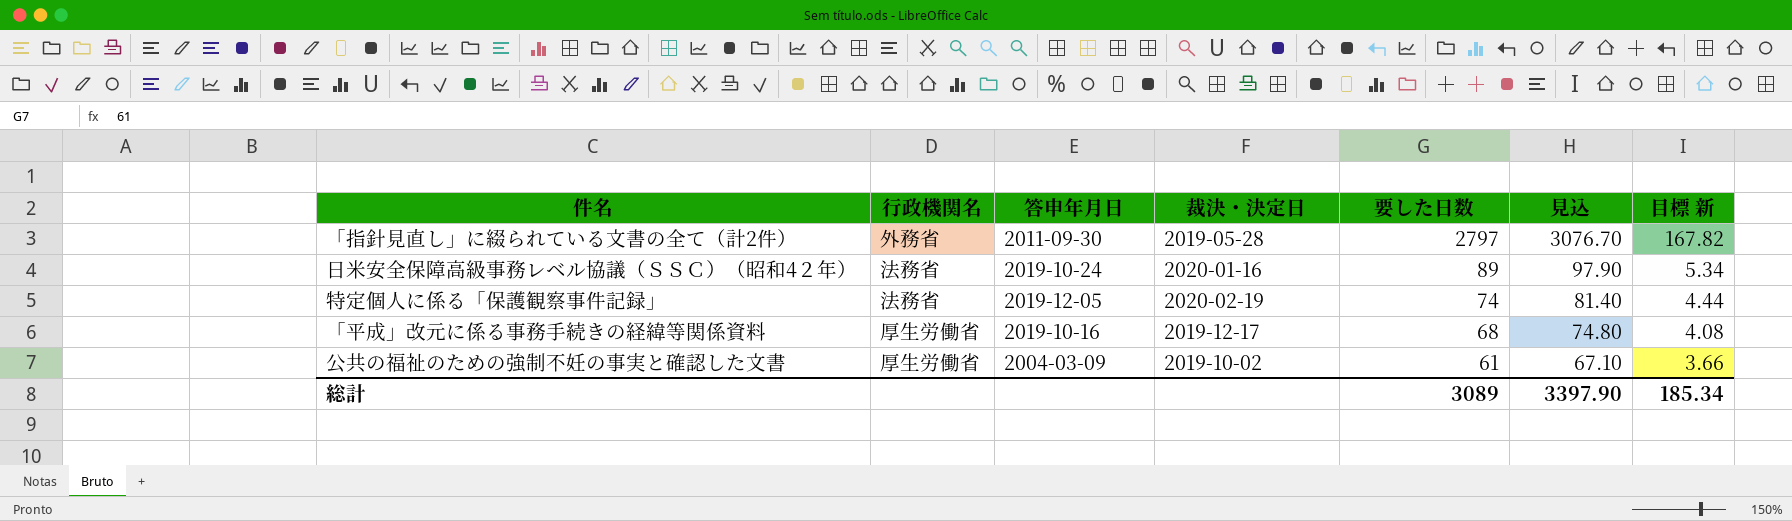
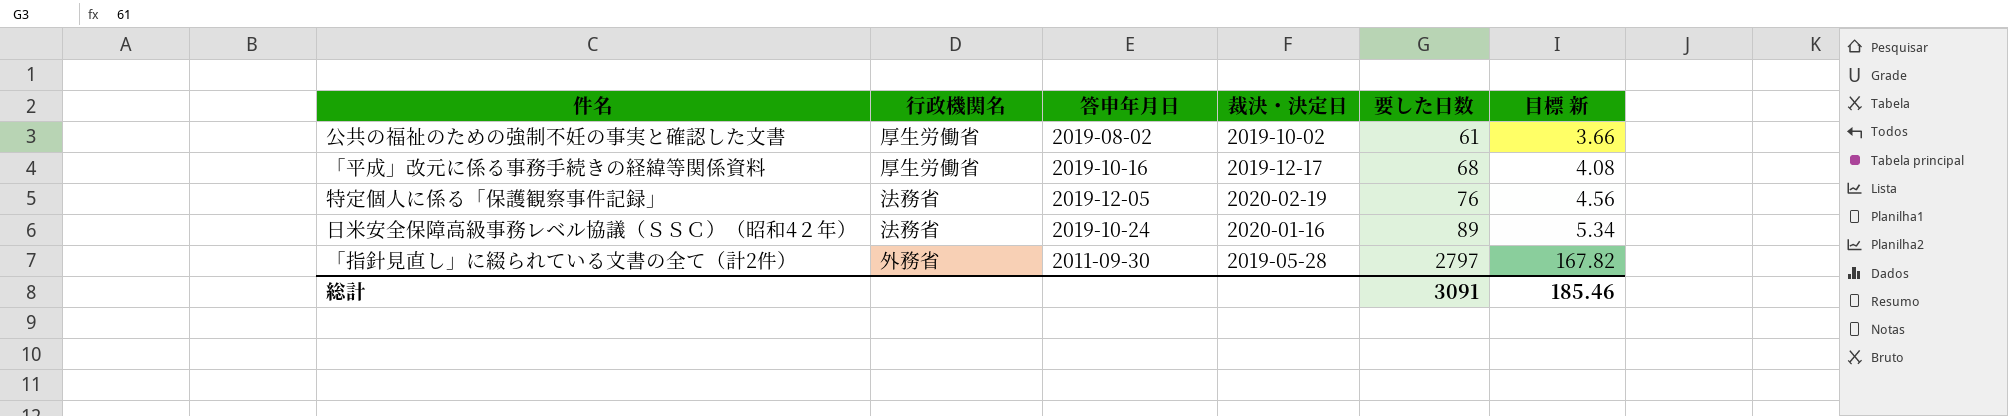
row order: 要した日数 descending -> 要した日数 ascending
column 見込 | formula: [要した日数] * 1.1 -> none
公共の福祉のための強制不妊の事実と確認した文書 | 答申年月日: 2004-03-09 -> 2019-08-02
特定個人に係る「保護観察事件記録」 | 要した日数: 74 -> 76
特定個人に係る「保護観察事件記録」 | 目標 新: 4.44 -> 4.56
総計 | 要した日数: 3089 -> 3091
総計 | 目標 新: 185.34 -> 185.46

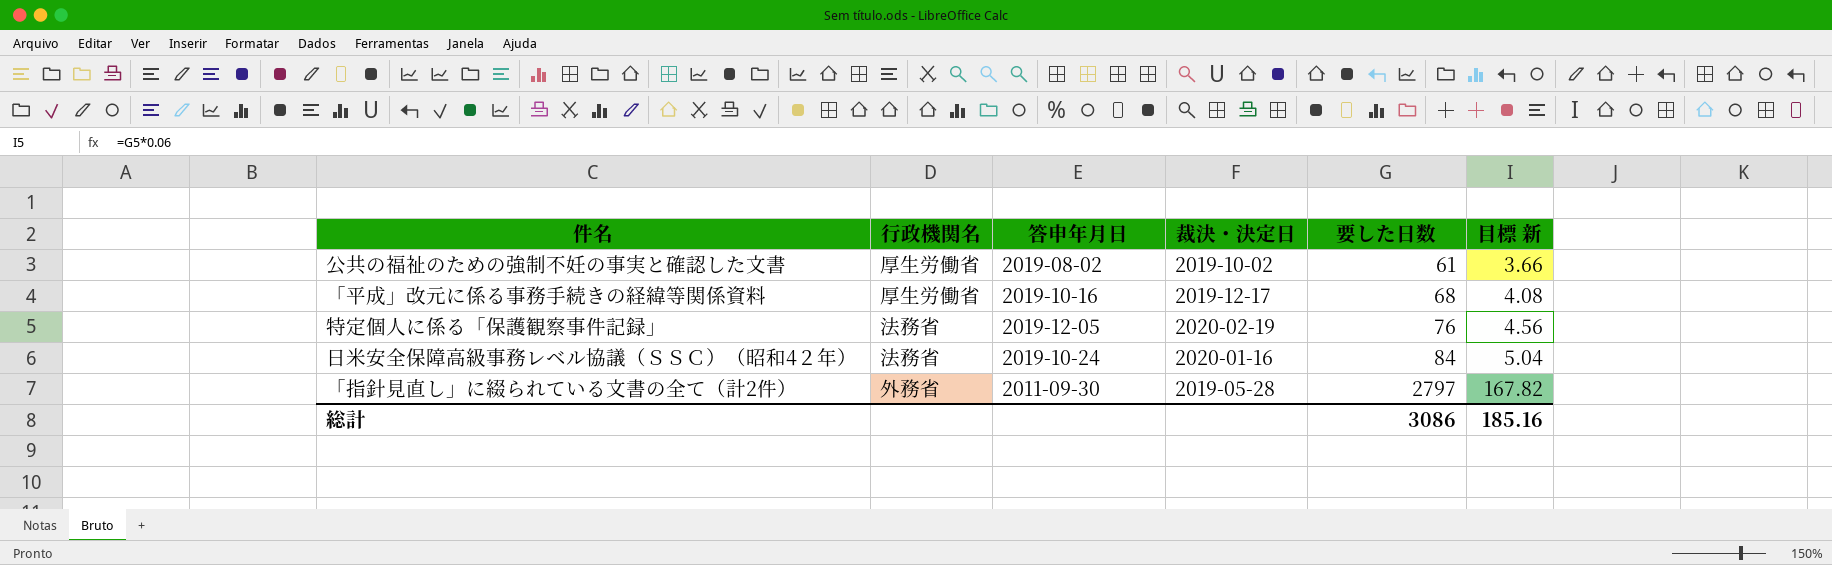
日米安全保障高級事務レベル協議（ＳＳＣ）（昭和4２年） | 要した日数: 89 -> 84
日米安全保障高級事務レベル協議（ＳＳＣ）（昭和4２年） | 目標 新: 5.34 -> 5.04
総計 | 要した日数: 3091 -> 3086
総計 | 目標 新: 185.46 -> 185.16

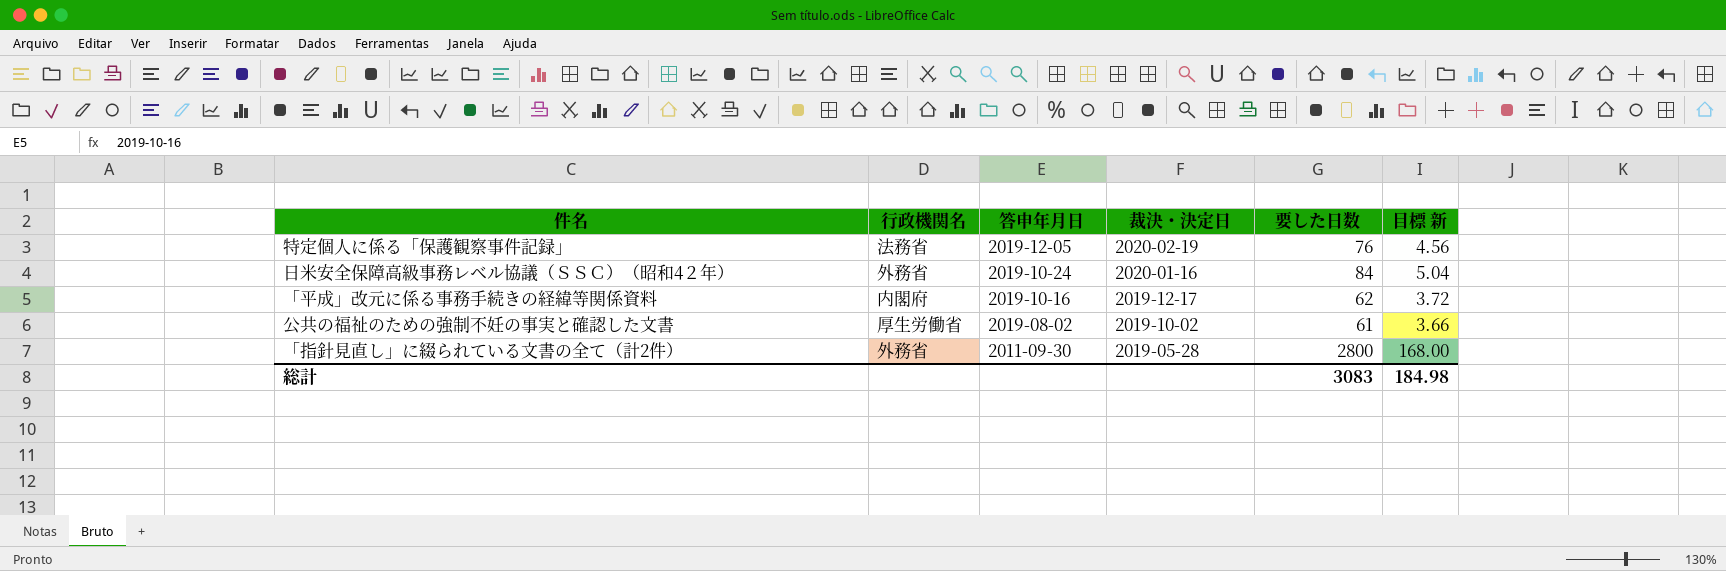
row order: 要した日数 ascending -> 答申年月日 descending
日米安全保障高級事務レベル協議（ＳＳＣ）（昭和4２年） | 行政機関名: 法務省 -> 外務省
「平成」改元に係る事務手続きの経緯等関係資料 | 行政機関名: 厚生労働省 -> 内閣府
「平成」改元に係る事務手続きの経緯等関係資料 | 要した日数: 68 -> 62
「平成」改元に係る事務手続きの経緯等関係資料 | 目標 新: 4.08 -> 3.72
「指針見直し」に綴られている文書の全て（計2件） | 要した日数: 2797 -> 2800
「指針見直し」に綴られている文書の全て（計2件） | 目標 新: 167.82 -> 168.00
総計 | 要した日数: 3086 -> 3083
総計 | 目標 新: 185.16 -> 184.98

